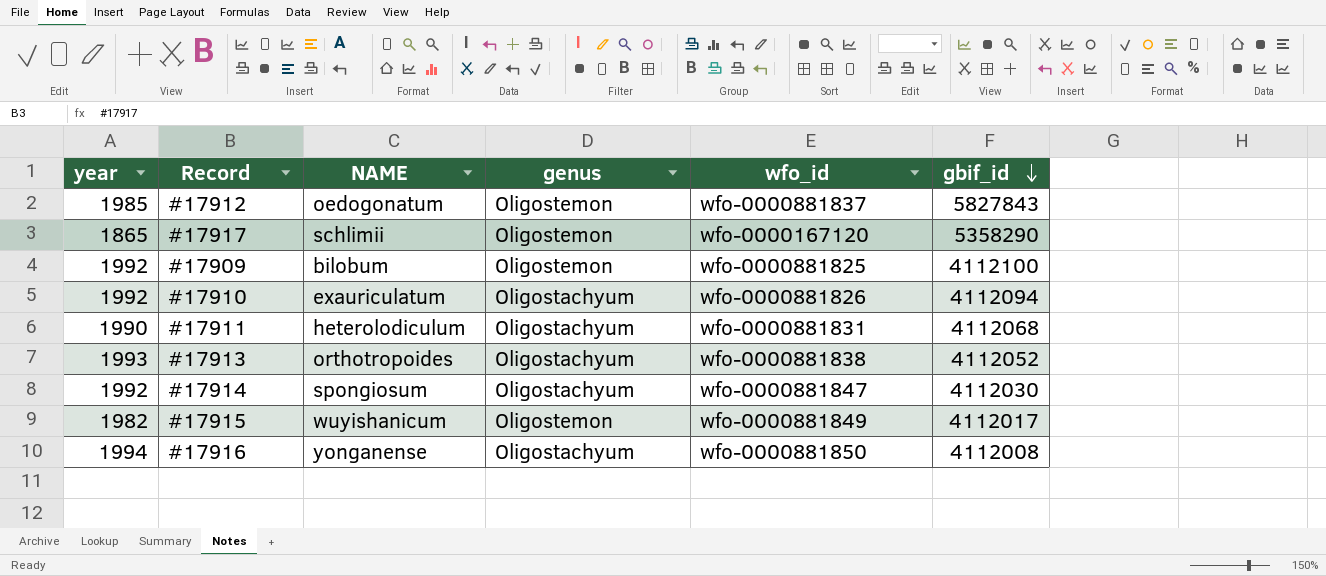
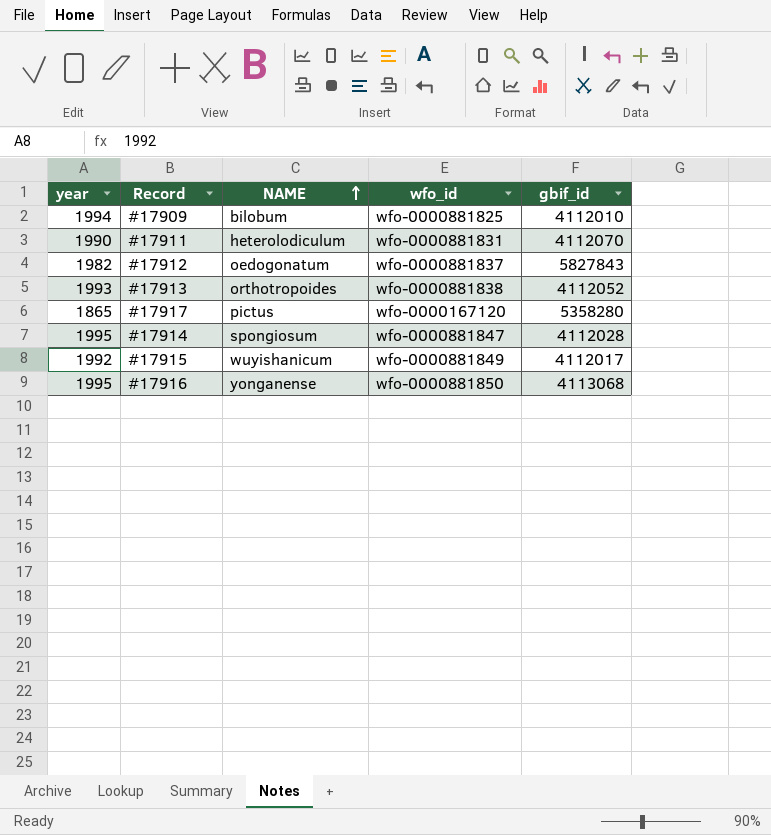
row order: gbif_id descending -> NAME ascending
column genus | position: 4 -> none
row #17910: 1992 | exauriculatum | Oligostachyum | wfo-0000881826 | 4112094 -> none
#17909 | year: 1992 -> 1994
#17909 | gbif_id: 4112100 -> 4112010
#17911 | gbif_id: 4112068 -> 4112070
#17912 | year: 1985 -> 1982
#17917 | NAME: schlimii -> pictus
#17917 | gbif_id: 5358290 -> 5358280
#17914 | year: 1992 -> 1995
#17914 | gbif_id: 4112030 -> 4112028
#17915 | year: 1982 -> 1992
#17916 | year: 1994 -> 1995
#17916 | gbif_id: 4112008 -> 4113068

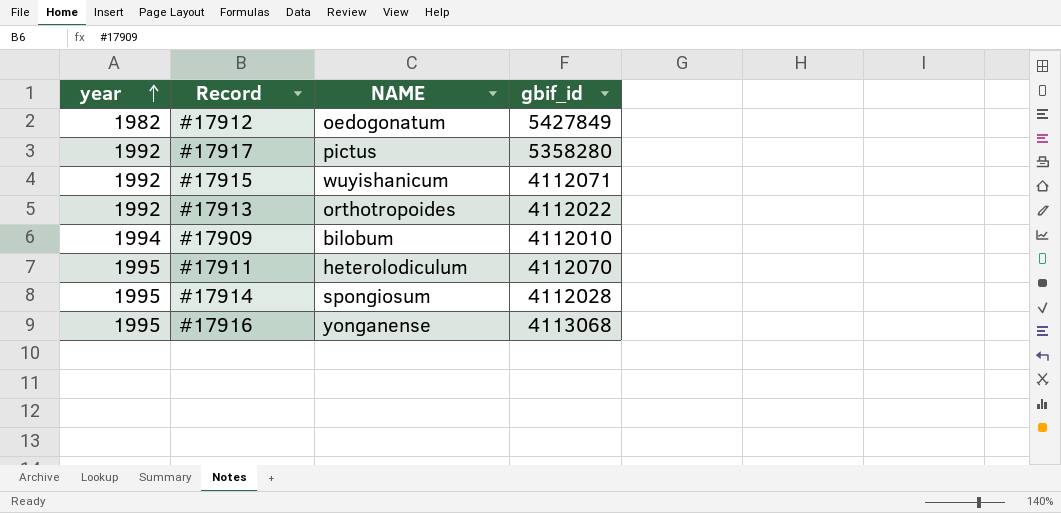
row order: NAME ascending -> year ascending
column wfo_id | position: 4 -> none
#17912 | gbif_id: 5827843 -> 5427849
#17917 | year: 1865 -> 1992
#17915 | gbif_id: 4112017 -> 4112071
#17913 | year: 1993 -> 1992
#17913 | gbif_id: 4112052 -> 4112022
#17911 | year: 1990 -> 1995

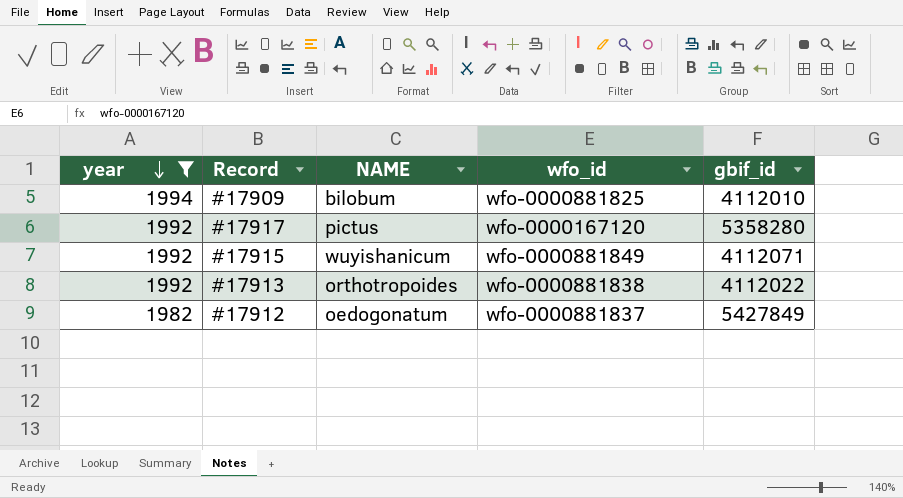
filter: none -> year != 1995
row order: year ascending -> year descending
column wfo_id | position: none -> 4

